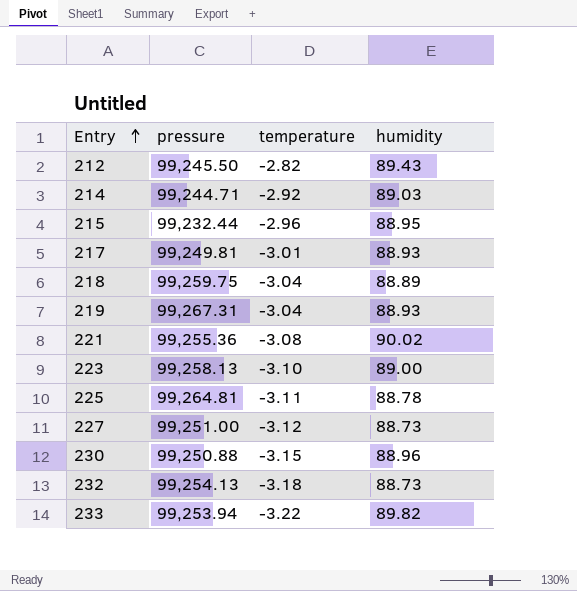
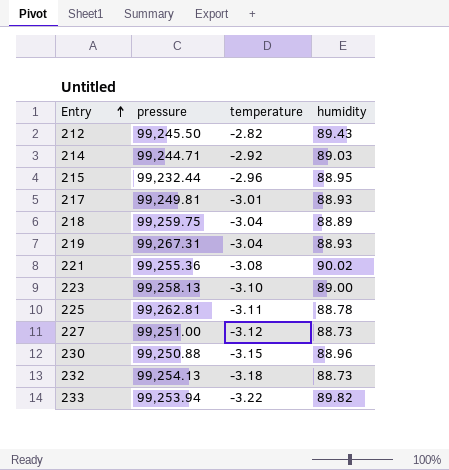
225 | pressure: 99,264.81 -> 99,262.81

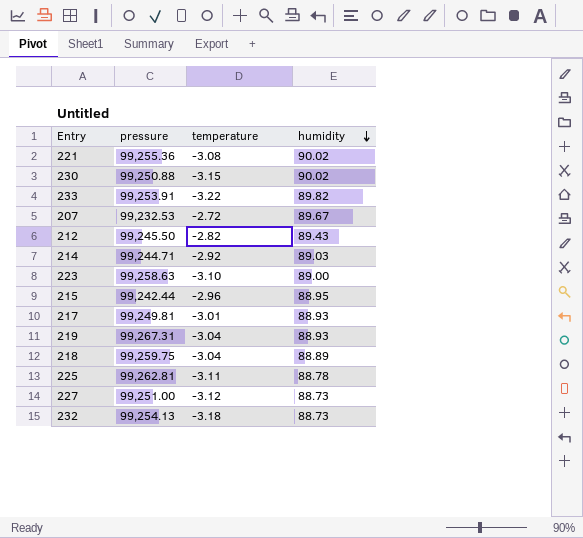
row order: Entry ascending -> humidity descending
230 | humidity: 88.96 -> 90.02
233 | pressure: 99,253.94 -> 99,253.91
row 207: none -> 99,232.53 | -2.72 | 89.67
223 | pressure: 99,258.13 -> 99,258.63
215 | pressure: 99,232.44 -> 99,242.44

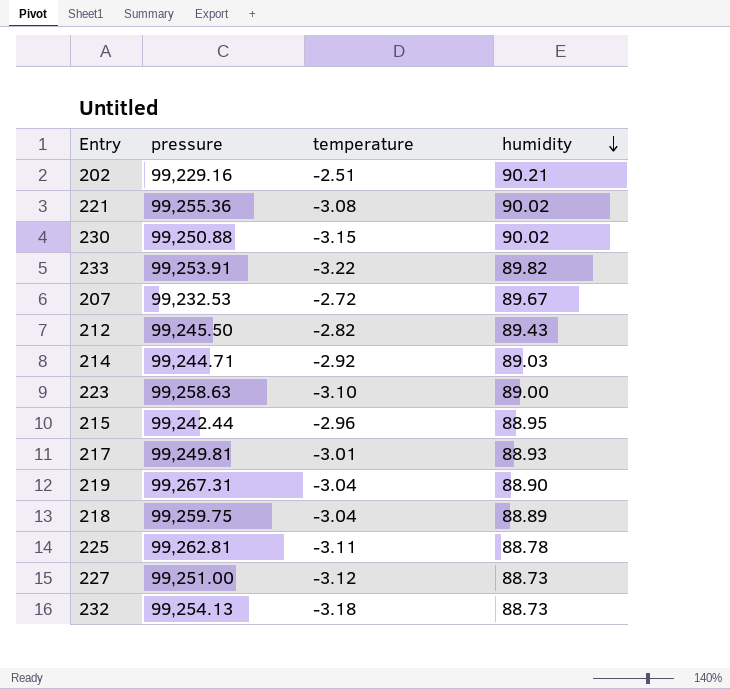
row 202: none -> 99,229.16 | -2.51 | 90.21
219 | humidity: 88.93 -> 88.90

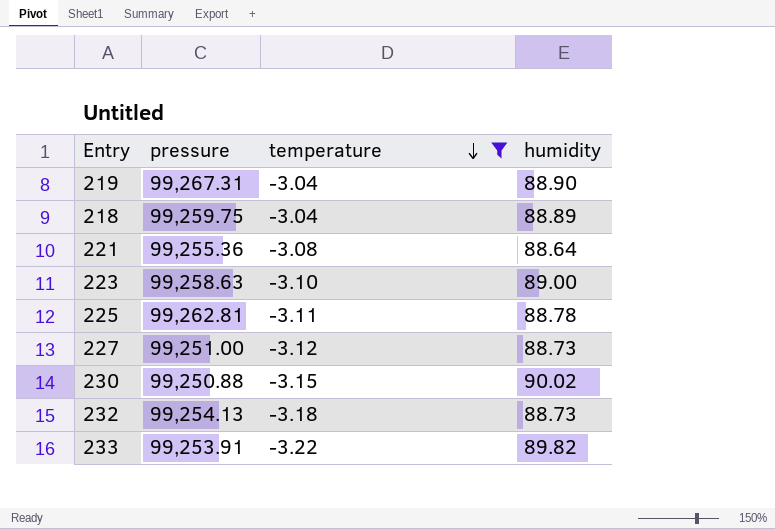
filter: none -> temperature <= -3.04
row order: humidity descending -> temperature descending
221 | humidity: 90.02 -> 88.64

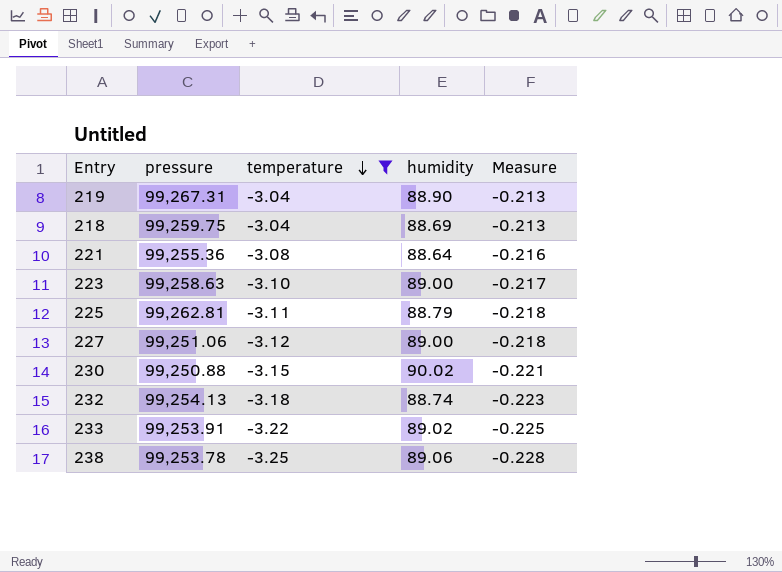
column Measure | formula: none -> [temperature] * 0.07
218 | humidity: 88.89 -> 88.69
225 | humidity: 88.78 -> 88.79
227 | pressure: 99,251.00 -> 99,251.06
227 | humidity: 88.73 -> 89.00
232 | humidity: 88.73 -> 88.74
233 | humidity: 89.82 -> 89.02
row 238: none -> 99,253.78 | -3.25 | 89.06 | -0.228

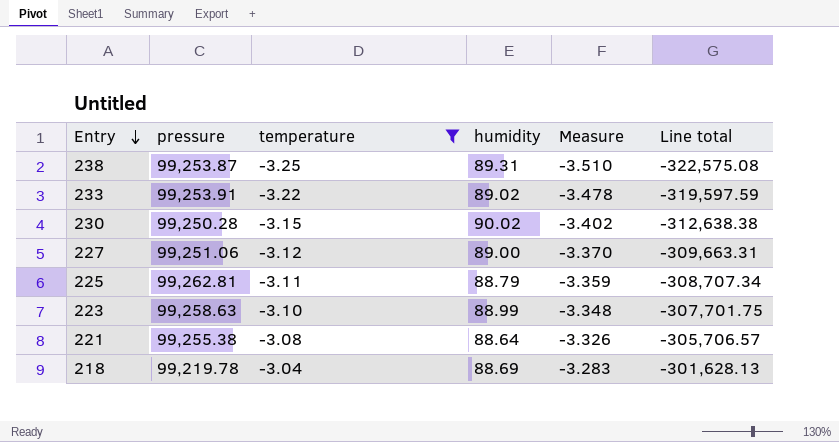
row order: temperature descending -> Entry descending
column Measure | formula: [temperature] * 0.07 -> [temperature] * 1.08
column Line total | formula: none -> [pressure] * [temperature]
row 219: 99,267.31 | -3.04 | 88.90 | -0.213 -> none
row 232: 99,254.13 | -3.18 | 88.74 | -0.223 -> none
238 | pressure: 99,253.78 -> 99,253.87
238 | humidity: 89.06 -> 89.31
230 | pressure: 99,250.88 -> 99,250.28
223 | humidity: 89.00 -> 88.99
221 | pressure: 99,255.36 -> 99,255.38
218 | pressure: 99,259.75 -> 99,219.78

